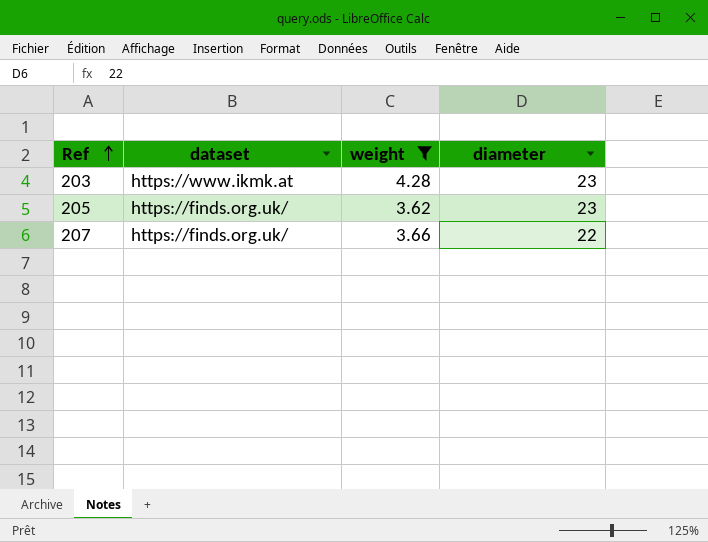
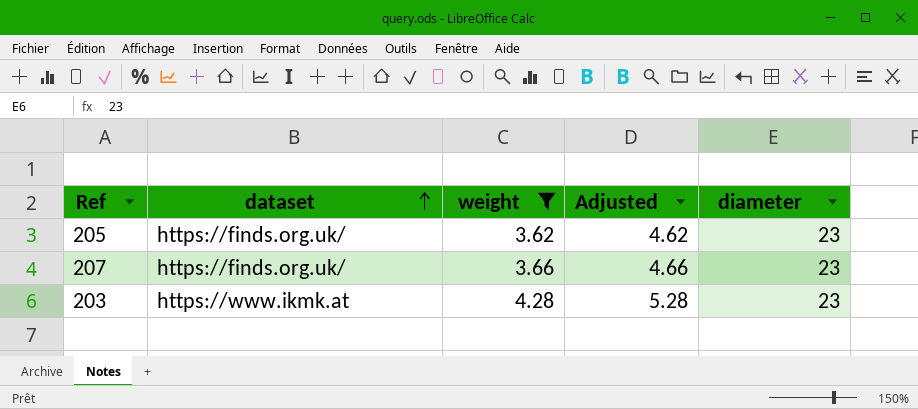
row order: Ref ascending -> dataset ascending
column Adjusted | formula: none -> [weight] + 1
207 | diameter: 22 -> 23

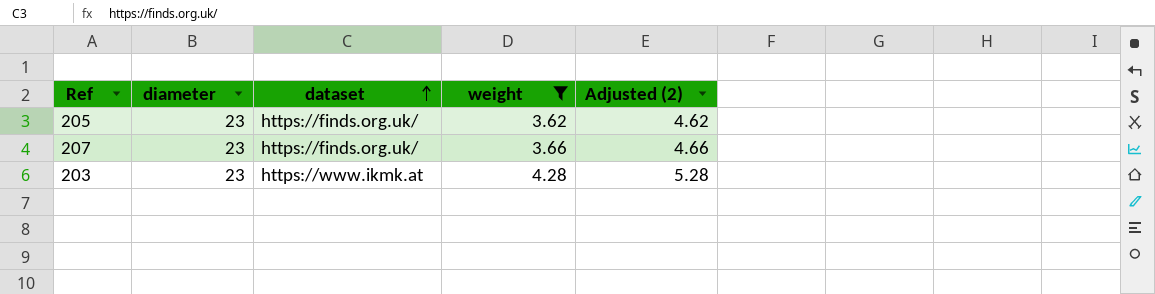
column diameter | position: 5 -> 2
column name: Adjusted -> Adjusted (2)

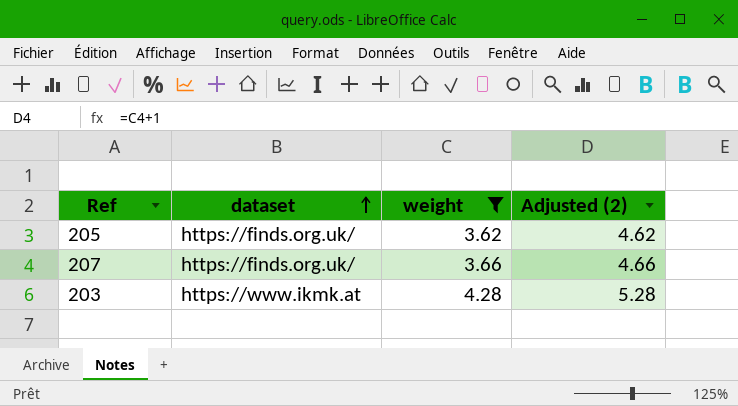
column diameter | position: 2 -> none

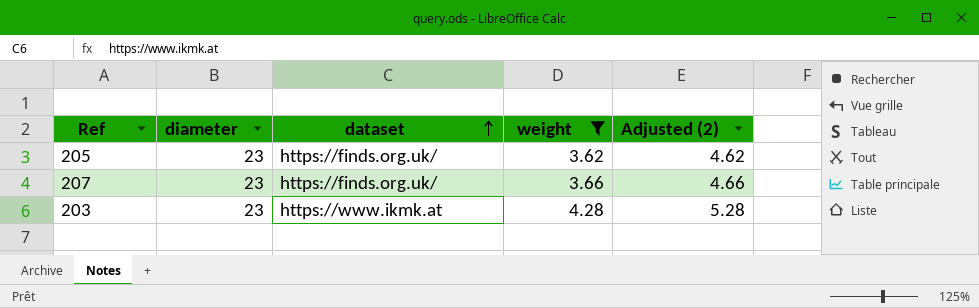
column diameter | position: none -> 2

